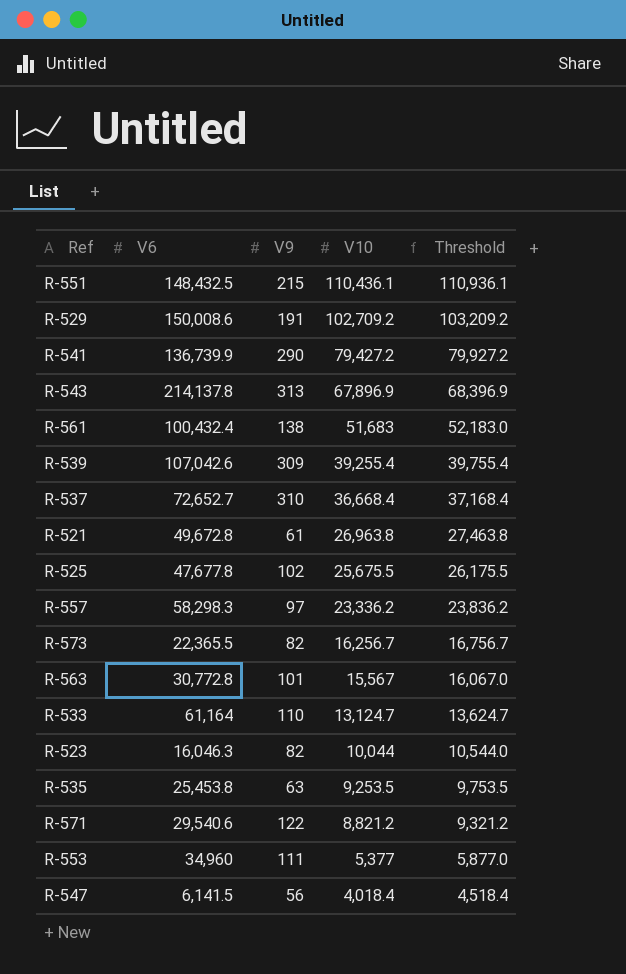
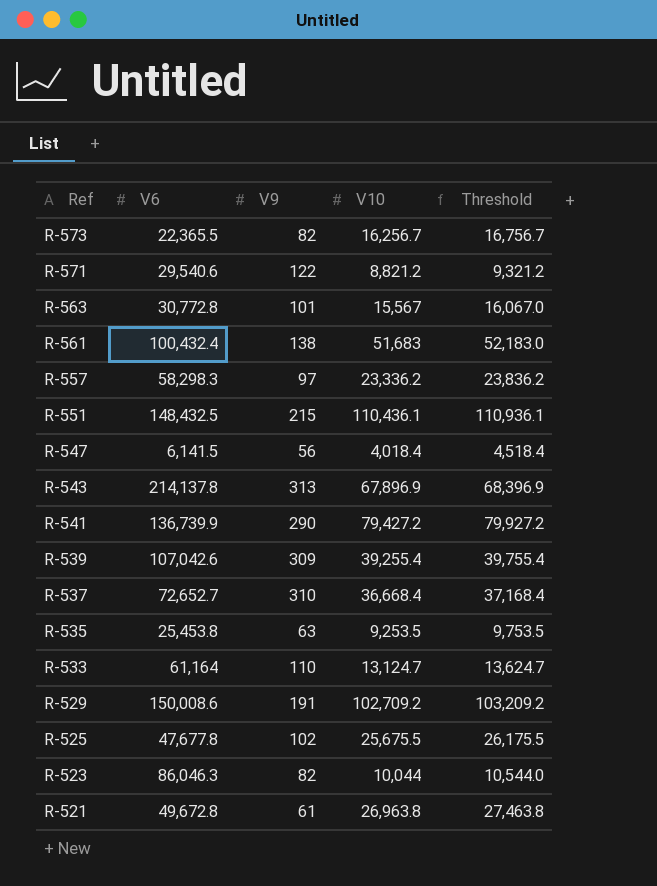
row order: V10 descending -> Ref descending
row R-553: 34,960 | 111 | 5,377 | 5,877.0 -> none
R-523 | V6: 16,046.3 -> 86,046.3

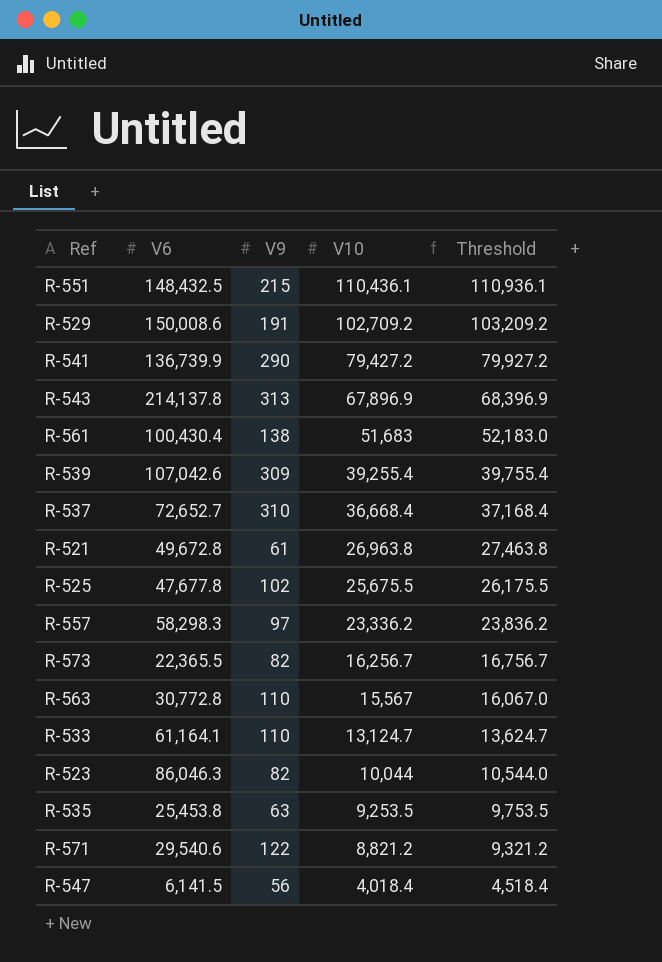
row order: Ref descending -> V10 descending
R-561 | V6: 100,432.4 -> 100,430.4
R-563 | V9: 101 -> 110
R-533 | V6: 61,164 -> 61,164.1

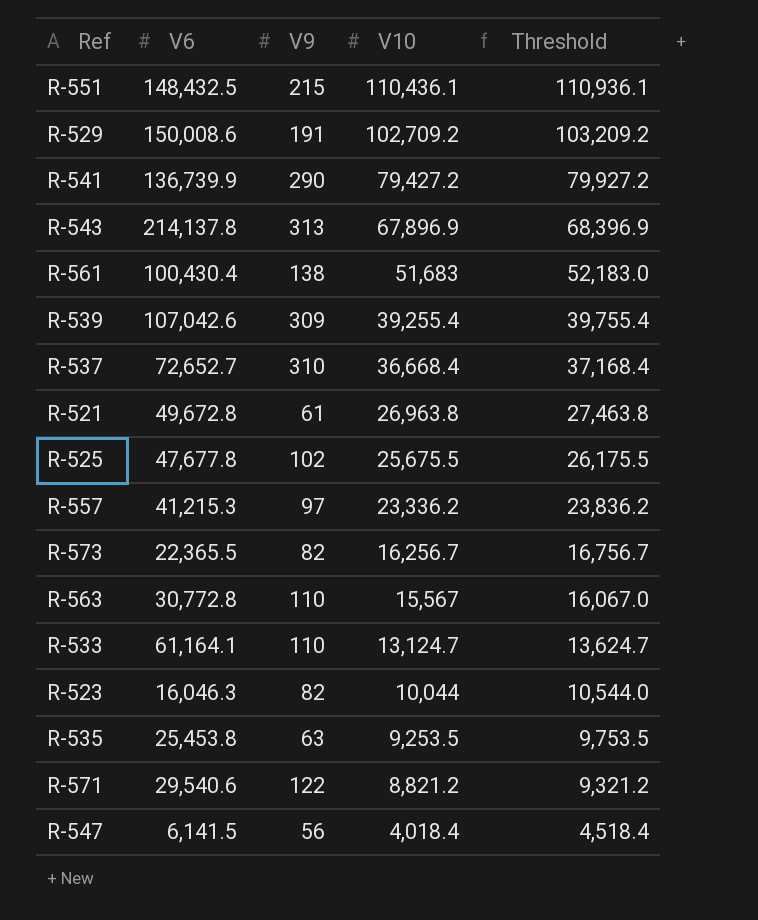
R-557 | V6: 58,298.3 -> 41,215.3
R-523 | V6: 86,046.3 -> 16,046.3

